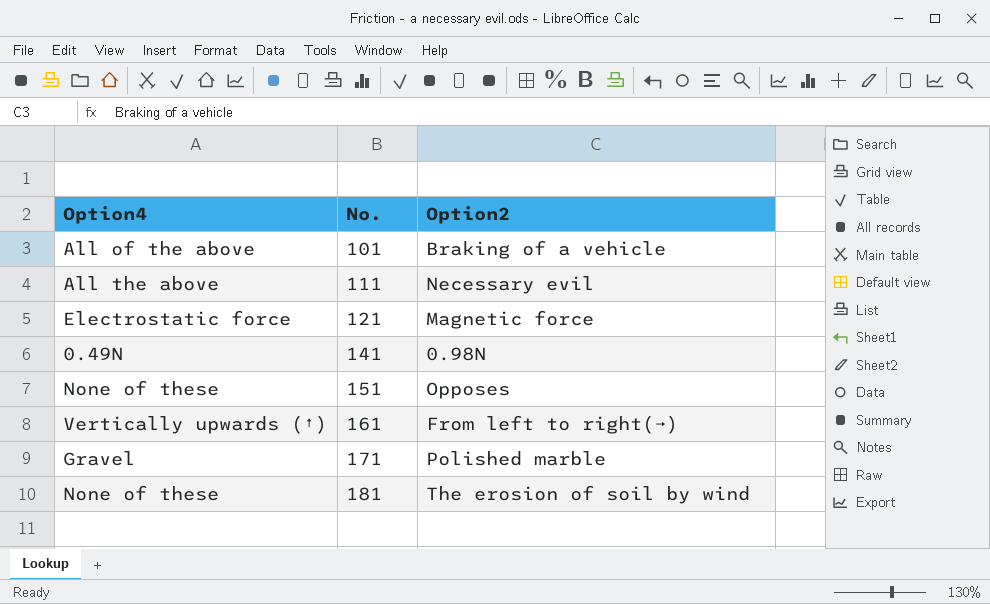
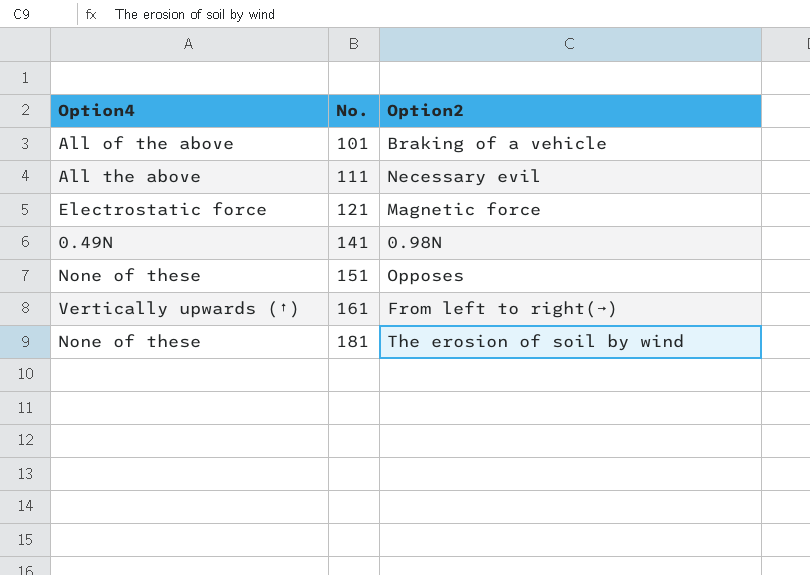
row 171: Gravel | Polished marble -> none

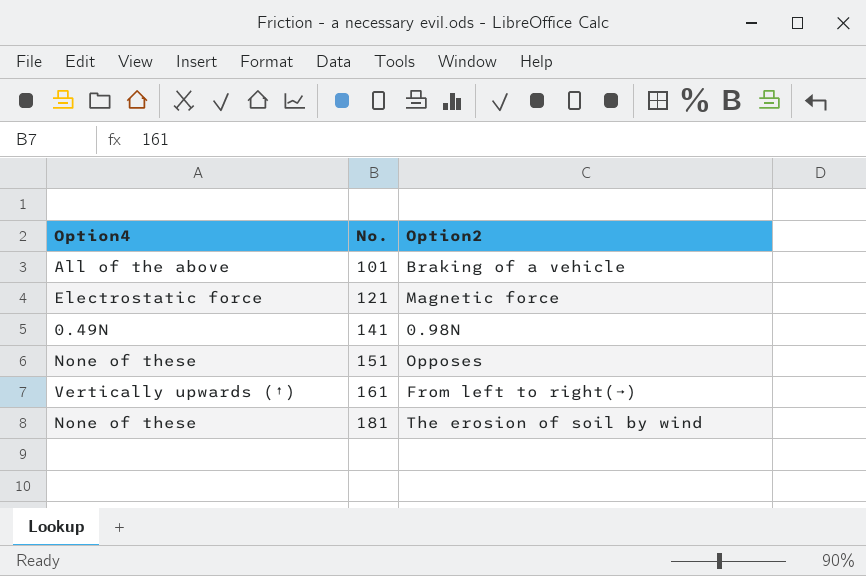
row 111: All the above | Necessary evil -> none

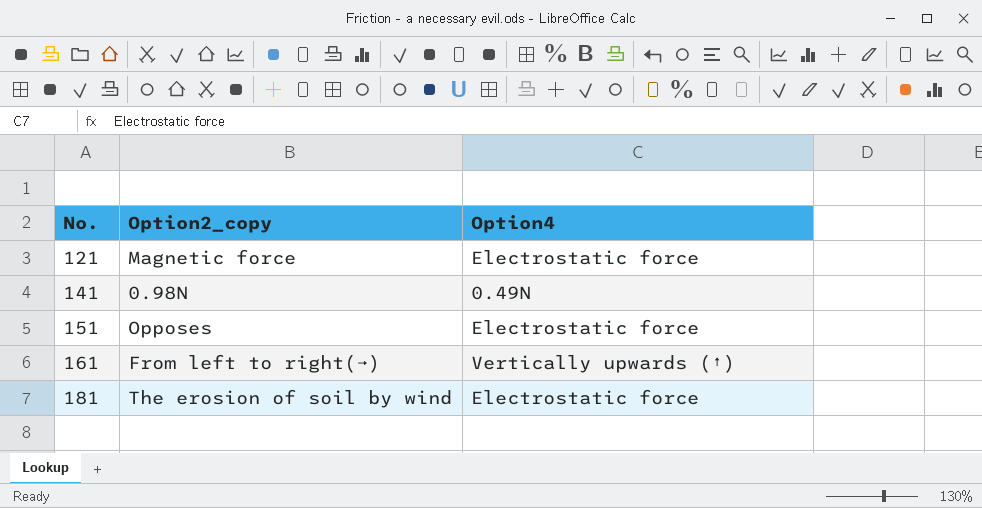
column name: Option2 -> Option2_copy
column Option4 | position: 1 -> 3
row 101: All of the above | Braking of a vehicle -> none
151 | Option4: None of these -> Electrostatic force
181 | Option4: None of these -> Electrostatic force

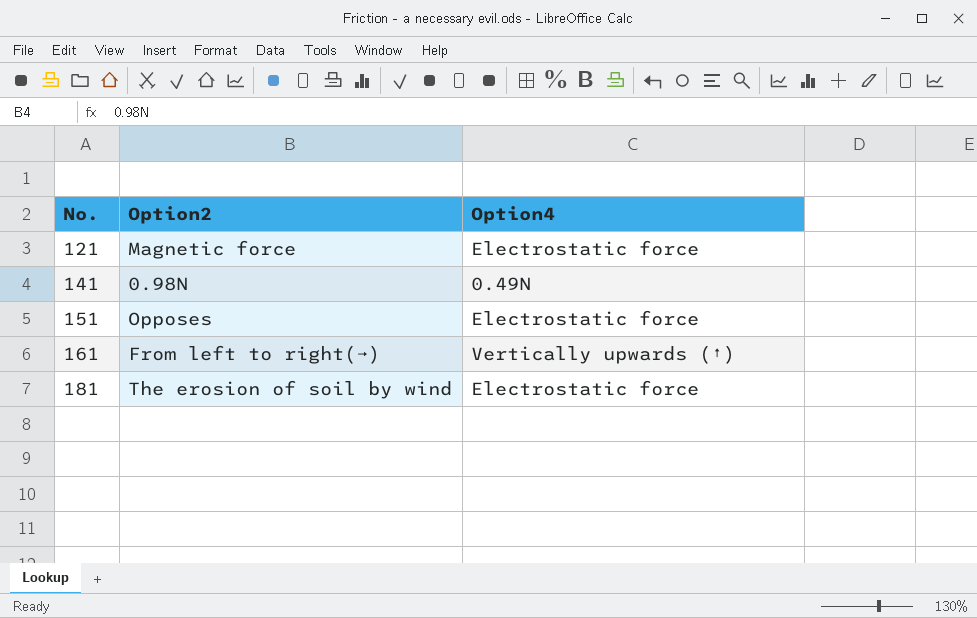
column name: Option2_copy -> Option2

